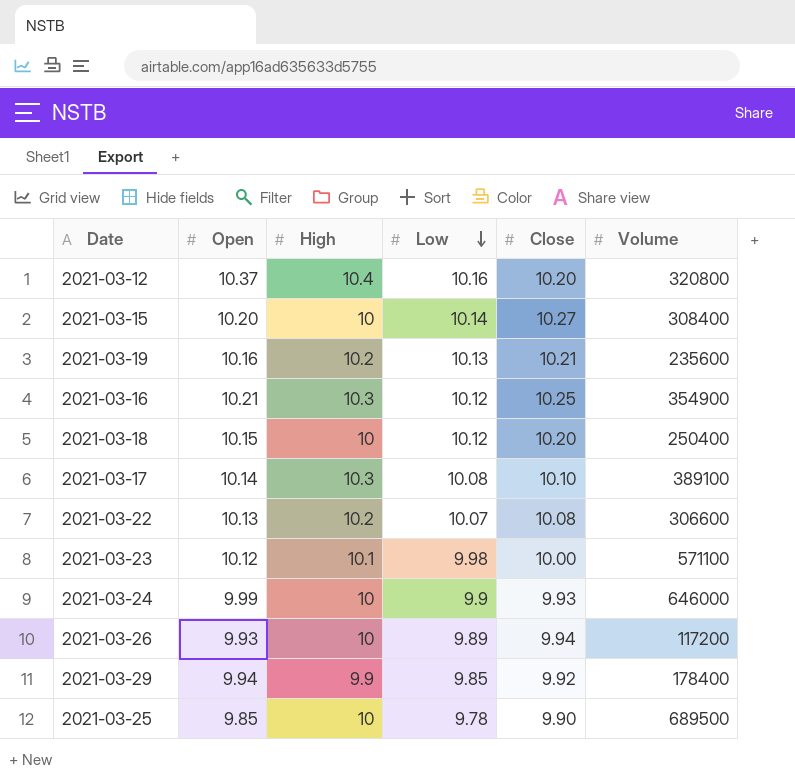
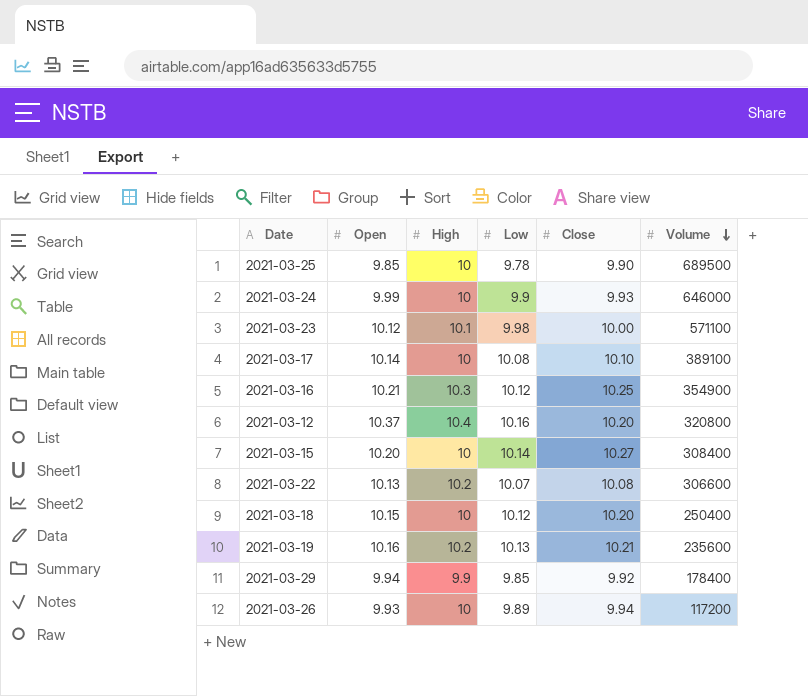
row order: Low descending -> Volume descending
2021-03-17 | High: 10.3 -> 10

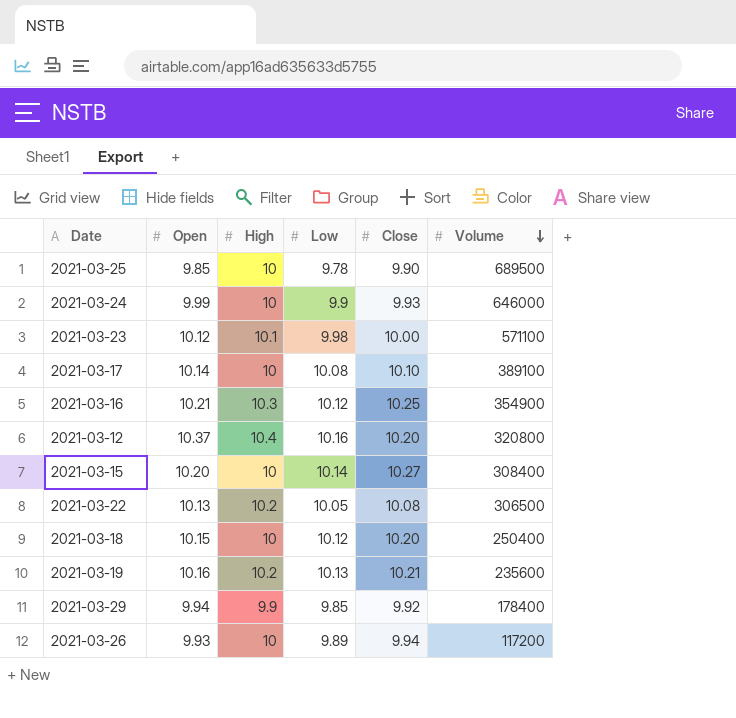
2021-03-22 | Low: 10.07 -> 10.05
2021-03-22 | Volume: 306600 -> 306500

